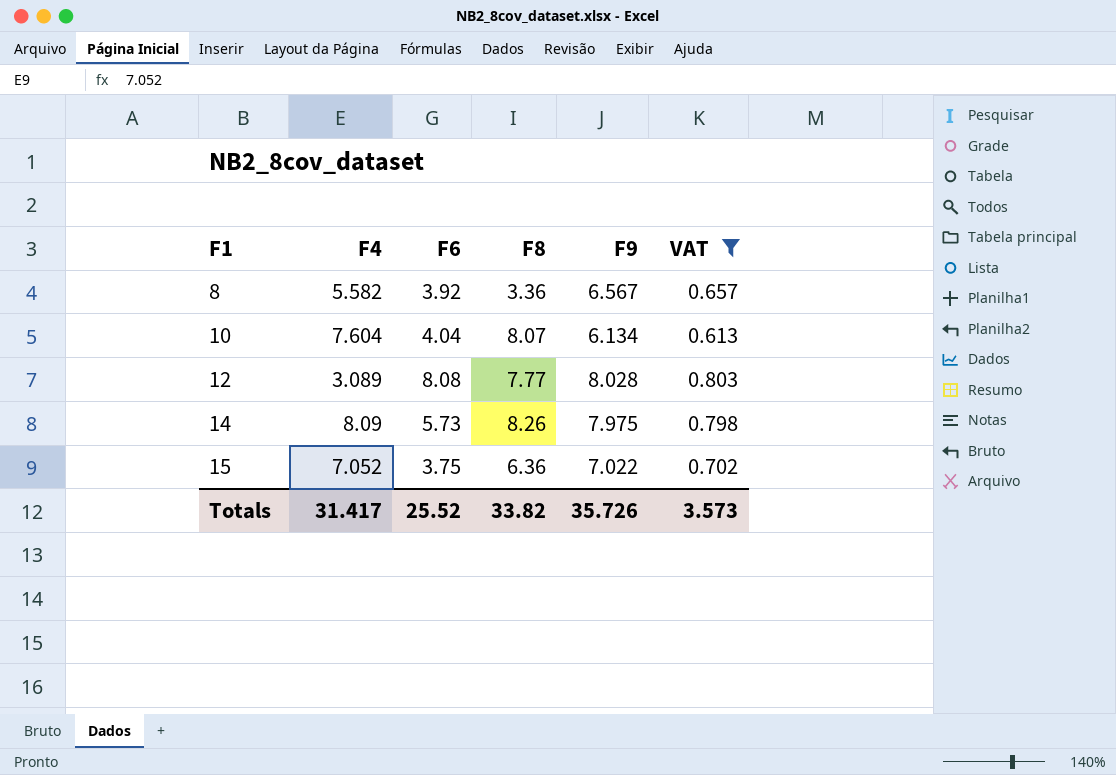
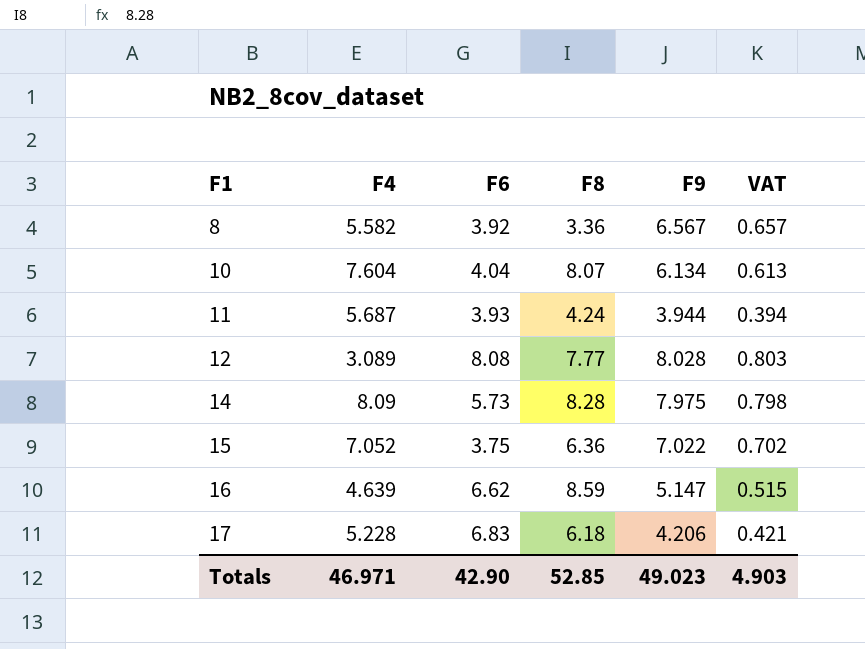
filter: VAT >= 0.613 -> none
14 | F8: 8.26 -> 8.28
Totals | F4: 31.417 -> 46.971
Totals | F6: 25.52 -> 42.90
Totals | F8: 33.82 -> 52.85
Totals | F9: 35.726 -> 49.023
Totals | VAT: 3.573 -> 4.903

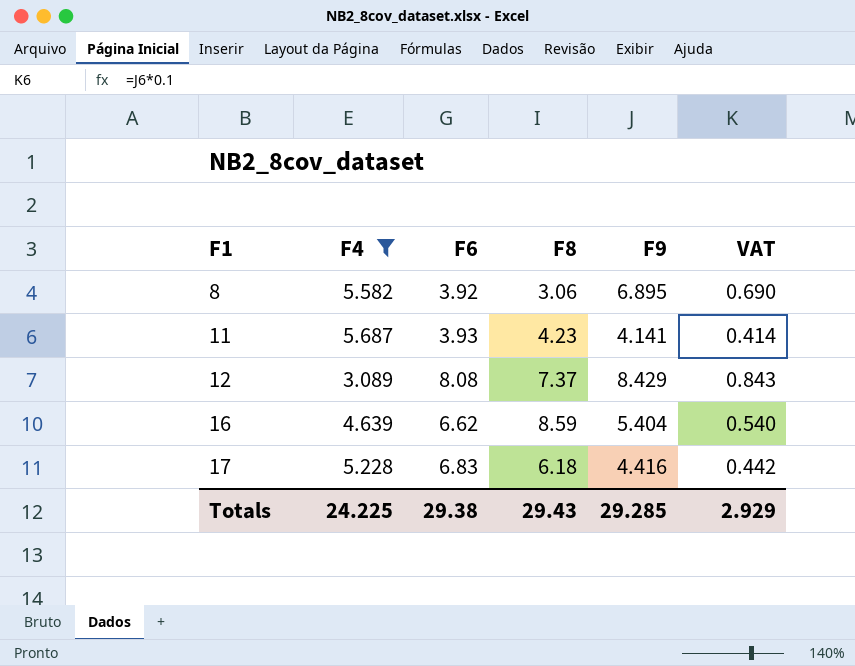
filter: none -> F4 <= 5.687
8 | F8: 3.36 -> 3.06
8 | F9: 6.567 -> 6.895
8 | VAT: 0.657 -> 0.690
11 | F8: 4.24 -> 4.23
11 | F9: 3.944 -> 4.141
11 | VAT: 0.394 -> 0.414
12 | F8: 7.77 -> 7.37
12 | F9: 8.028 -> 8.429
12 | VAT: 0.803 -> 0.843
16 | F9: 5.147 -> 5.404
16 | VAT: 0.515 -> 0.540
17 | F9: 4.206 -> 4.416
17 | VAT: 0.421 -> 0.442
Totals | F4: 46.971 -> 24.225
Totals | F6: 42.90 -> 29.38
Totals | F8: 52.85 -> 29.43
Totals | F9: 49.023 -> 29.285
Totals | VAT: 4.903 -> 2.929

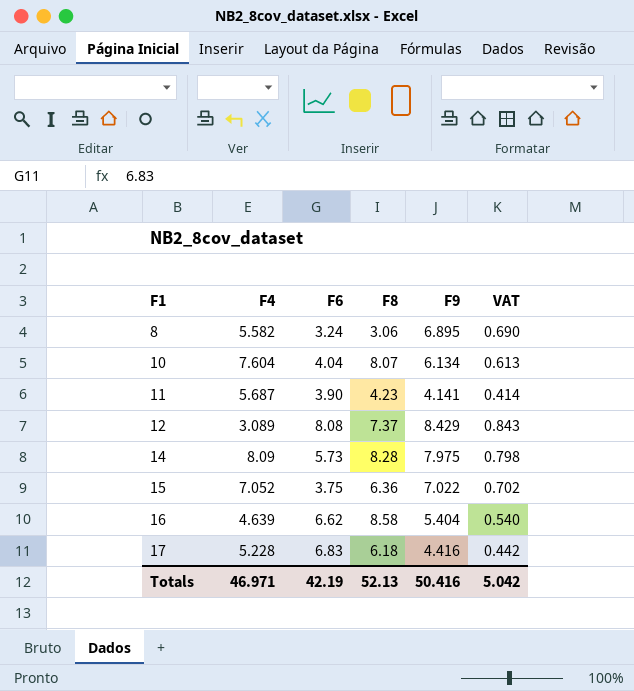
filter: F4 <= 5.687 -> none
8 | F6: 3.92 -> 3.24
11 | F6: 3.93 -> 3.90
16 | F8: 8.59 -> 8.58
Totals | F4: 24.225 -> 46.971
Totals | F6: 29.38 -> 42.19
Totals | F8: 29.43 -> 52.13
Totals | F9: 29.285 -> 50.416
Totals | VAT: 2.929 -> 5.042

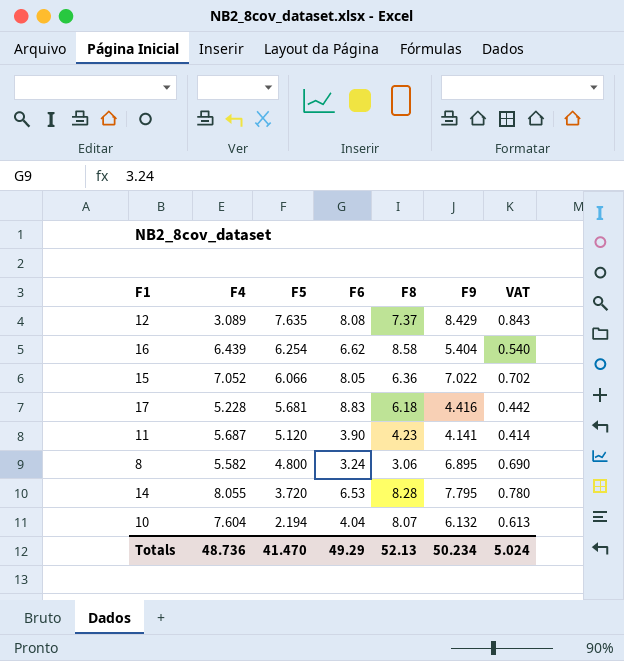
row order: F1 ascending -> F5 descending
column F5 | position: none -> 3
16 | F4: 4.639 -> 6.439
15 | F6: 3.75 -> 8.05
17 | F6: 6.83 -> 8.83
14 | F4: 8.09 -> 8.055
14 | F6: 5.73 -> 6.53
14 | F9: 7.975 -> 7.795
14 | VAT: 0.798 -> 0.780
10 | F9: 6.134 -> 6.132
Totals | F4: 46.971 -> 48.736
Totals | F6: 42.19 -> 49.29
Totals | F9: 50.416 -> 50.234
Totals | VAT: 5.042 -> 5.024

